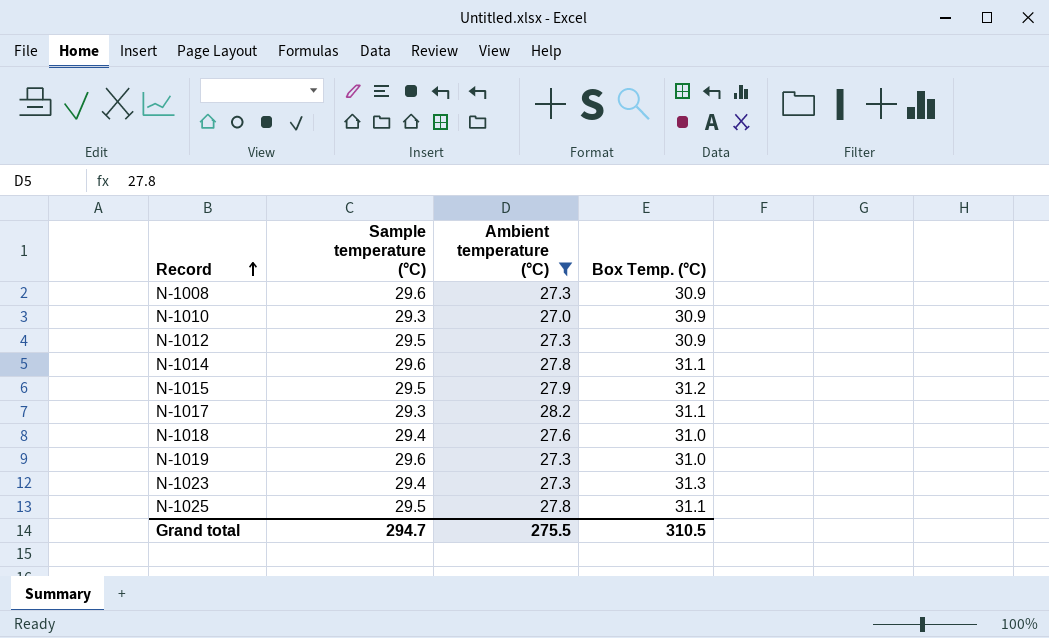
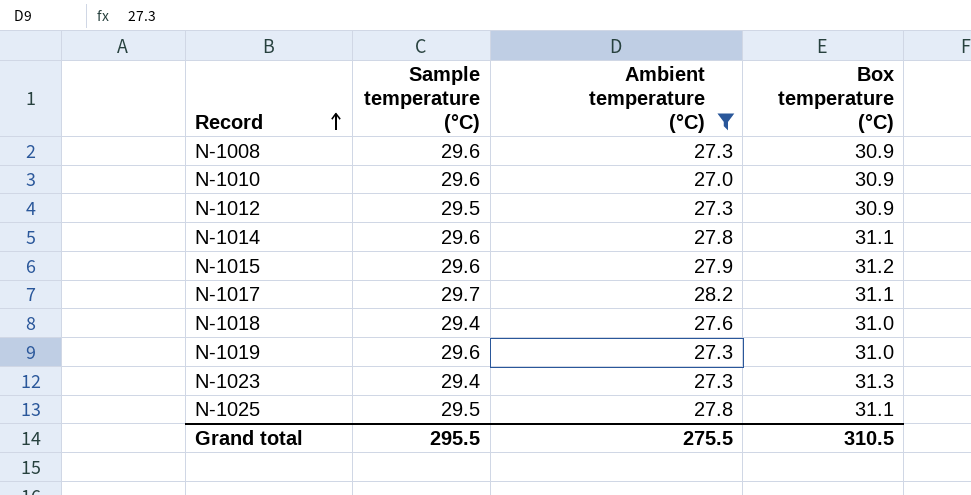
column name: Box Temp. (°C) -> Box temperature (°C)
N-1010 | Sample temperature (°C): 29.3 -> 29.6
N-1015 | Sample temperature (°C): 29.5 -> 29.6
N-1017 | Sample temperature (°C): 29.3 -> 29.7
Grand total | Sample temperature (°C): 294.7 -> 295.5

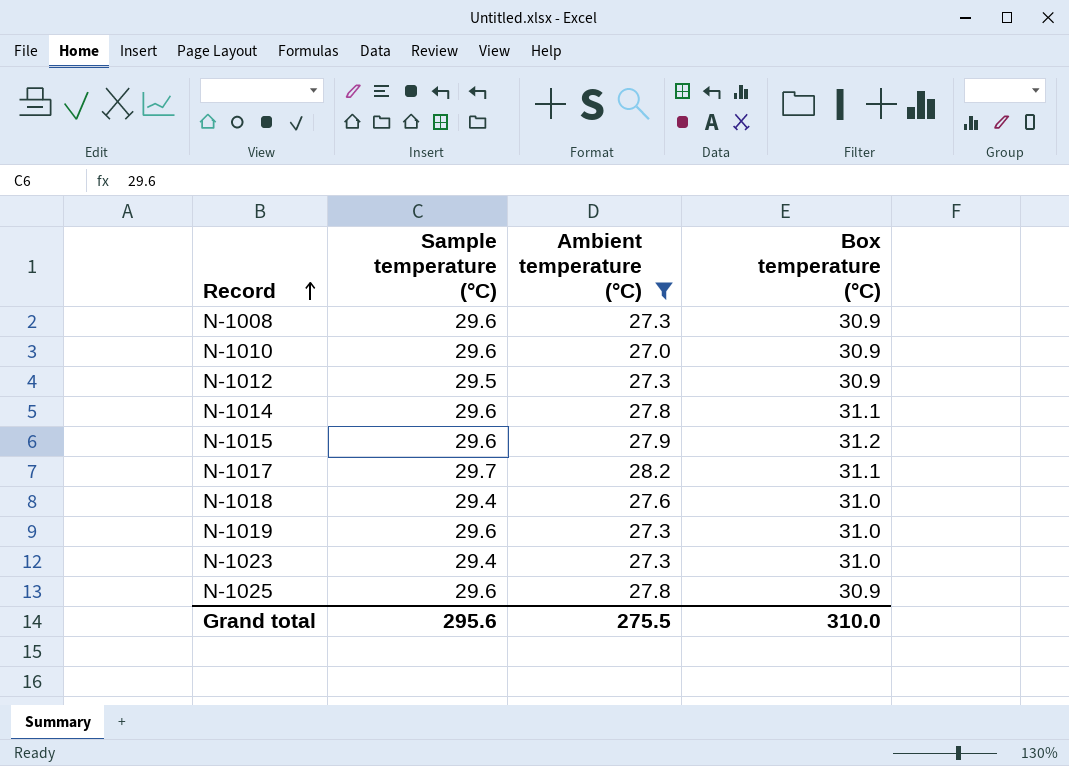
N-1023 | Box temperature (°C): 31.3 -> 31.0
N-1025 | Sample temperature (°C): 29.5 -> 29.6
N-1025 | Box temperature (°C): 31.1 -> 30.9
Grand total | Sample temperature (°C): 295.5 -> 295.6
Grand total | Box temperature (°C): 310.5 -> 310.0

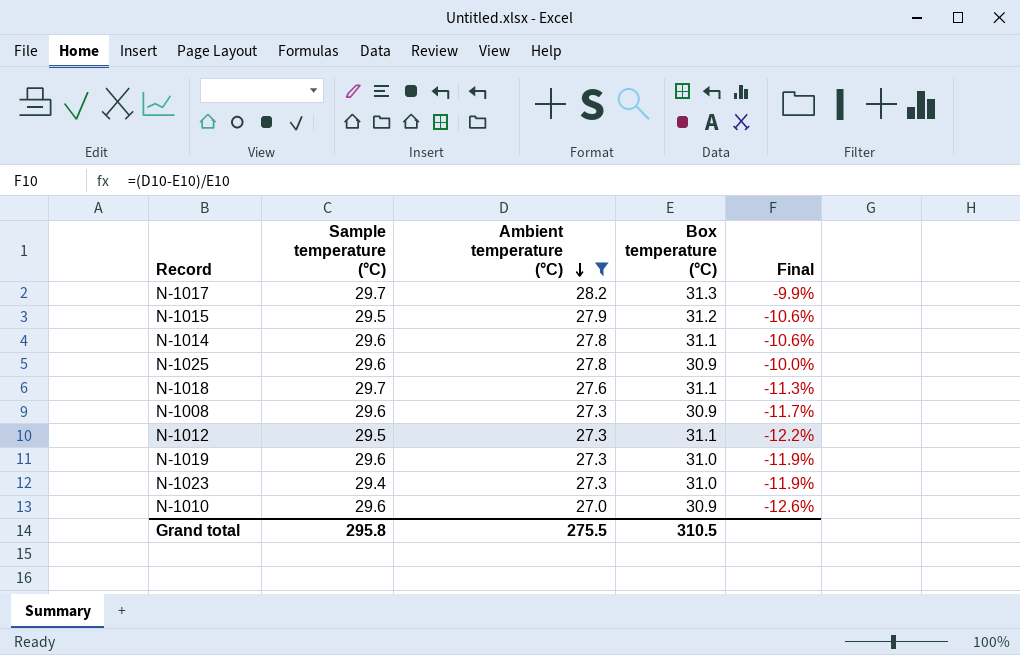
row order: Record ascending -> Ambient temperature (°C) descending
column Final | formula: none -> ([Ambient temperature (°C)] - [Box temperature (°C)]) / [Box temperature (°C)]
N-1017 | Box temperature (°C): 31.1 -> 31.3
N-1015 | Sample temperature (°C): 29.6 -> 29.5
N-1018 | Sample temperature (°C): 29.4 -> 29.7
N-1018 | Box temperature (°C): 31.0 -> 31.1
N-1012 | Box temperature (°C): 30.9 -> 31.1
Grand total | Sample temperature (°C): 295.6 -> 295.8
Grand total | Box temperature (°C): 310.0 -> 310.5

